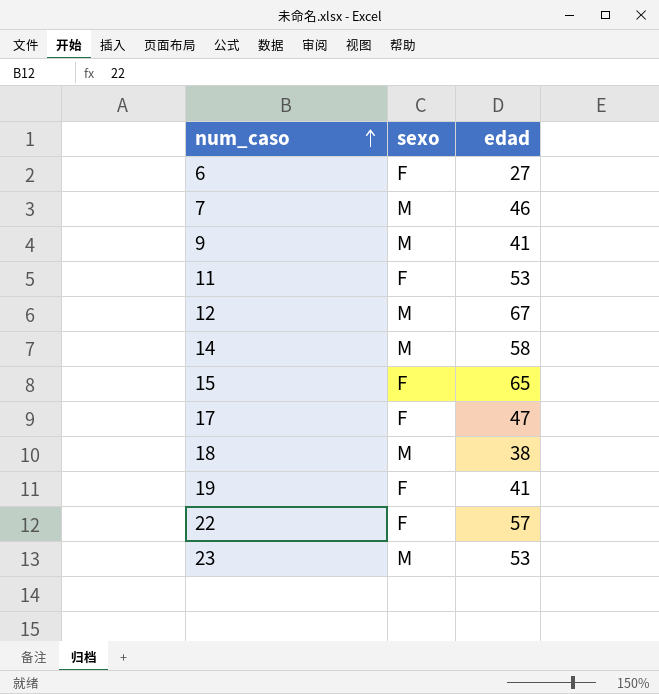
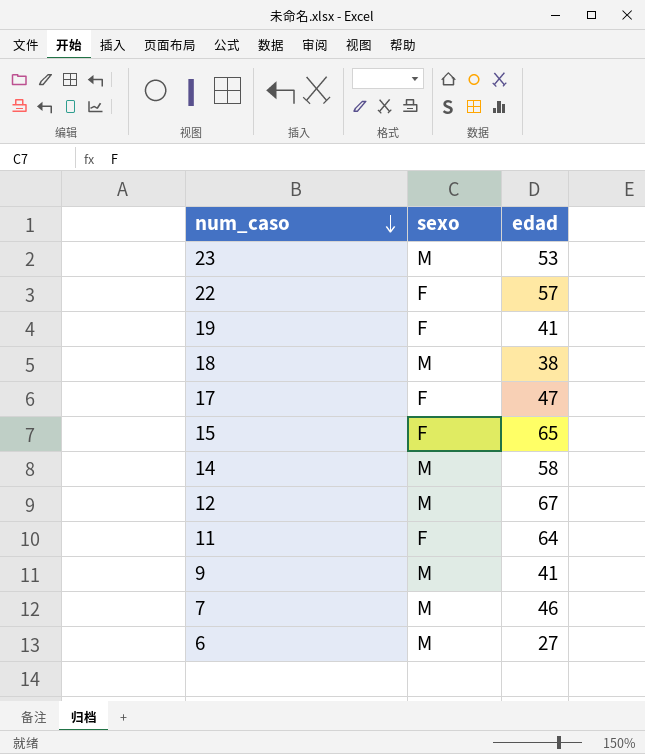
row order: num_caso ascending -> num_caso descending
11 | edad: 53 -> 64
6 | sexo: F -> M

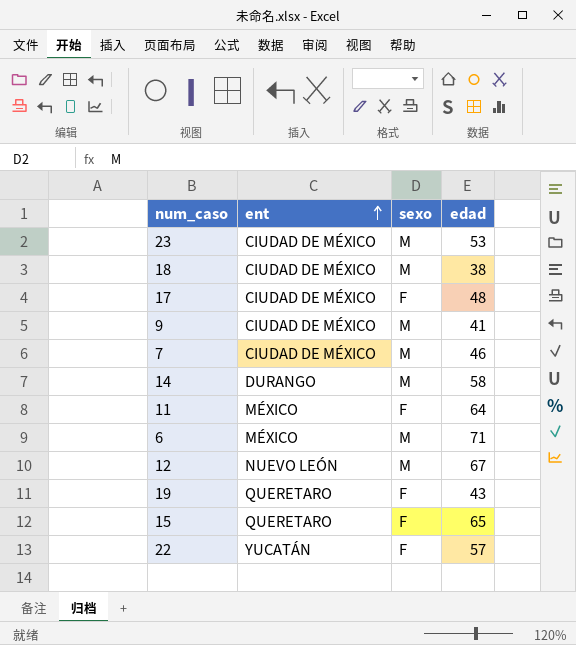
row order: num_caso descending -> ent ascending
column ent | position: none -> 2
17 | edad: 47 -> 48
6 | edad: 27 -> 71
19 | edad: 41 -> 43

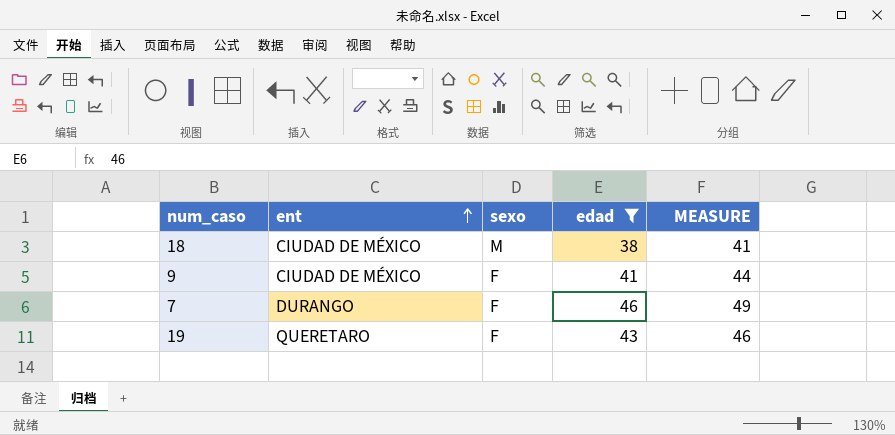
filter: none -> edad <= 46
column MEASURE | formula: none -> [edad] + 3
9 | sexo: M -> F
7 | ent: CIUDAD DE MÉXICO -> DURANGO
7 | sexo: M -> F

